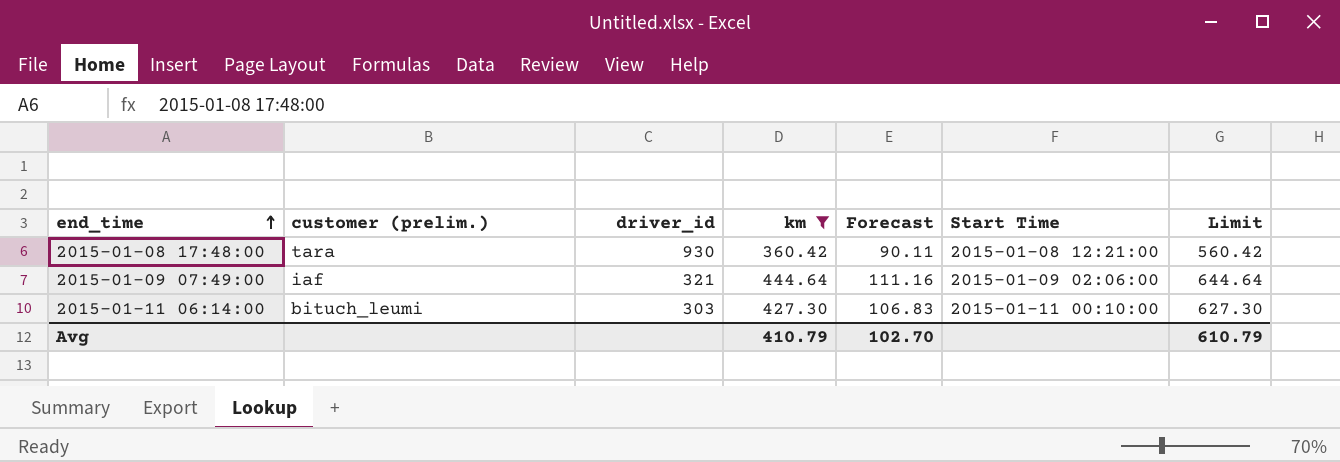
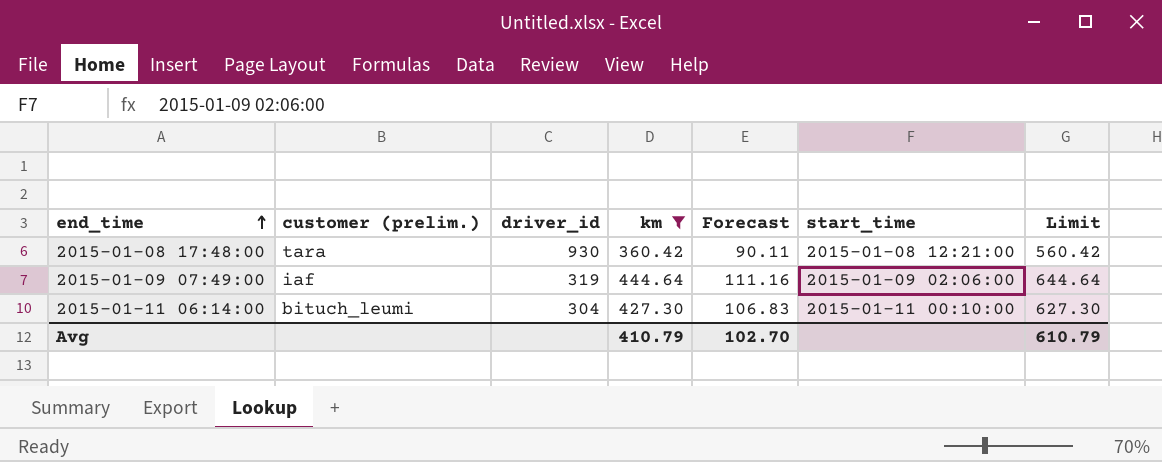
column name: Start Time -> start_time
2015-01-09 07:49:00 | driver_id: 321 -> 319
2015-01-11 06:14:00 | driver_id: 303 -> 304

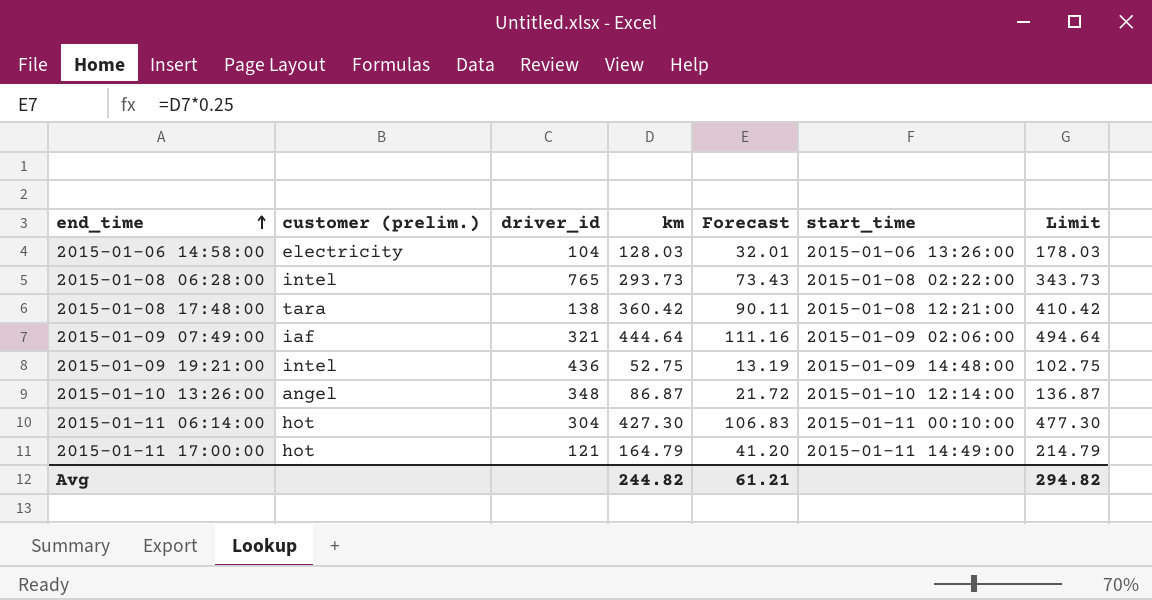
filter: km >= 360.42 -> none
column Limit | formula: [km] + 200 -> [km] + 50
2015-01-08 17:48:00 | driver_id: 930 -> 138
2015-01-09 07:49:00 | driver_id: 319 -> 321
2015-01-11 06:14:00 | customer (prelim.): bituch_leumi -> hot
Avg | km: 410.79 -> 244.82
Avg | Forecast: 102.70 -> 61.21
Avg | Limit: 610.79 -> 294.82

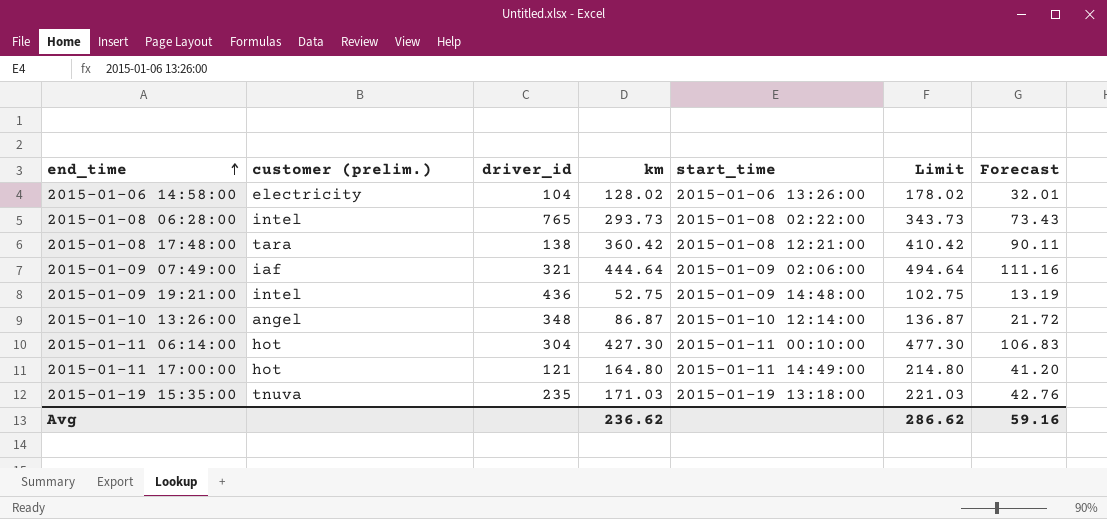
column Forecast | position: 5 -> 7
2015-01-06 14:58:00 | km: 128.03 -> 128.02
2015-01-06 14:58:00 | Limit: 178.03 -> 178.02
2015-01-11 17:00:00 | km: 164.79 -> 164.80
2015-01-11 17:00:00 | Limit: 214.79 -> 214.80
row 2015-01-19 15:35:00: none -> tnuva | 235 | 171.03 | 2015-01-19 13:18:00 | 221.03 | 42.76
Avg | km: 244.82 -> 236.62
Avg | Limit: 294.82 -> 286.62
Avg | Forecast: 61.21 -> 59.16

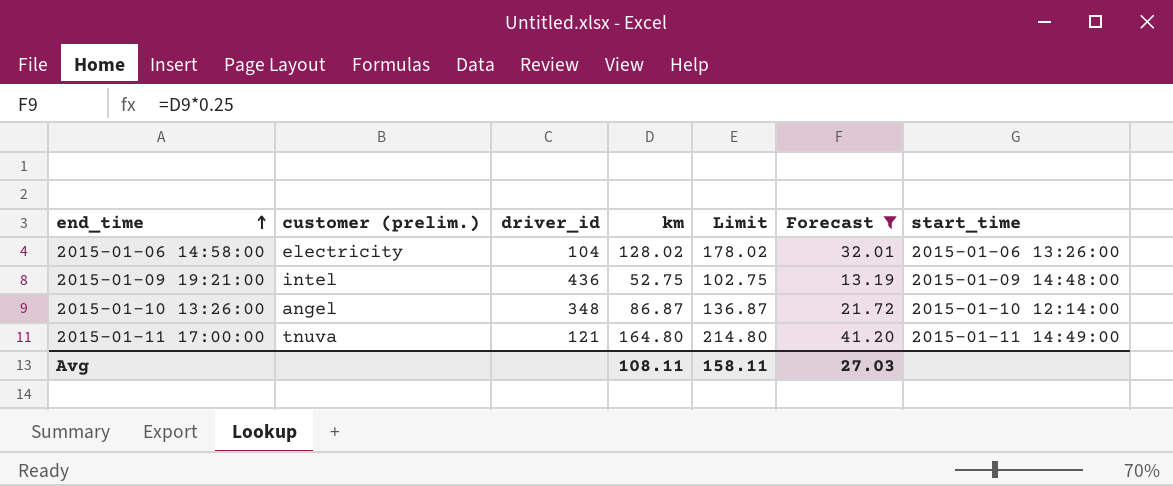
filter: none -> Forecast <= 41.20
column start_time | position: 5 -> 7
2015-01-11 17:00:00 | customer (prelim.): hot -> tnuva
Avg | km: 236.62 -> 108.11
Avg | Limit: 286.62 -> 158.11
Avg | Forecast: 59.16 -> 27.03

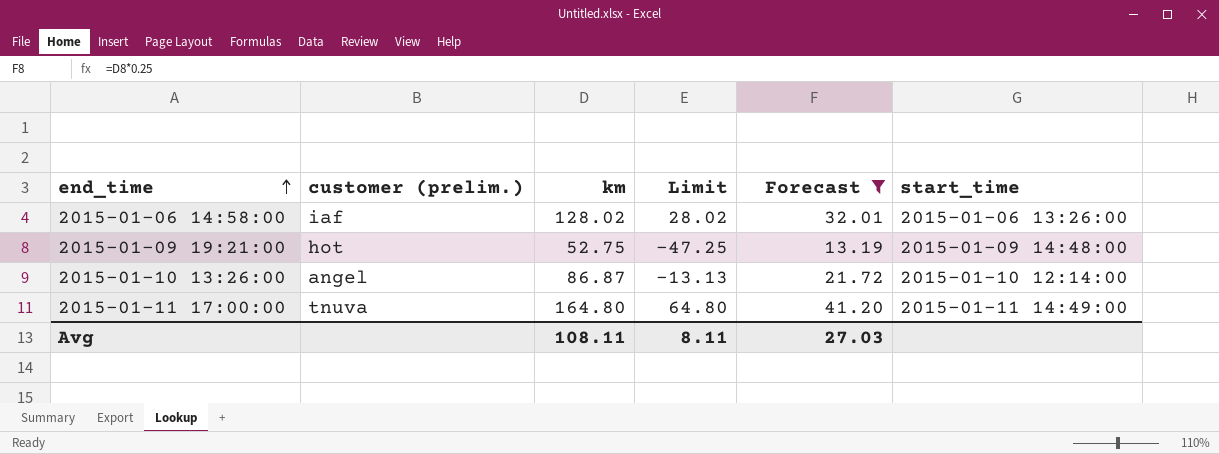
column driver_id | position: 3 -> none
column Limit | formula: [km] + 50 -> [km] - 100
2015-01-06 14:58:00 | customer (prelim.): electricity -> iaf
2015-01-09 19:21:00 | customer (prelim.): intel -> hot
Avg | Limit: 158.11 -> 8.11

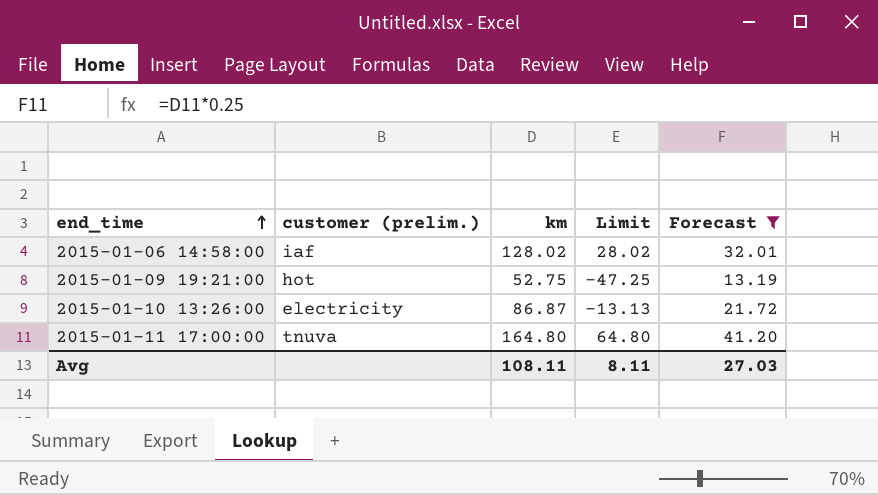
column start_time | position: 6 -> none
2015-01-10 13:26:00 | customer (prelim.): angel -> electricity

